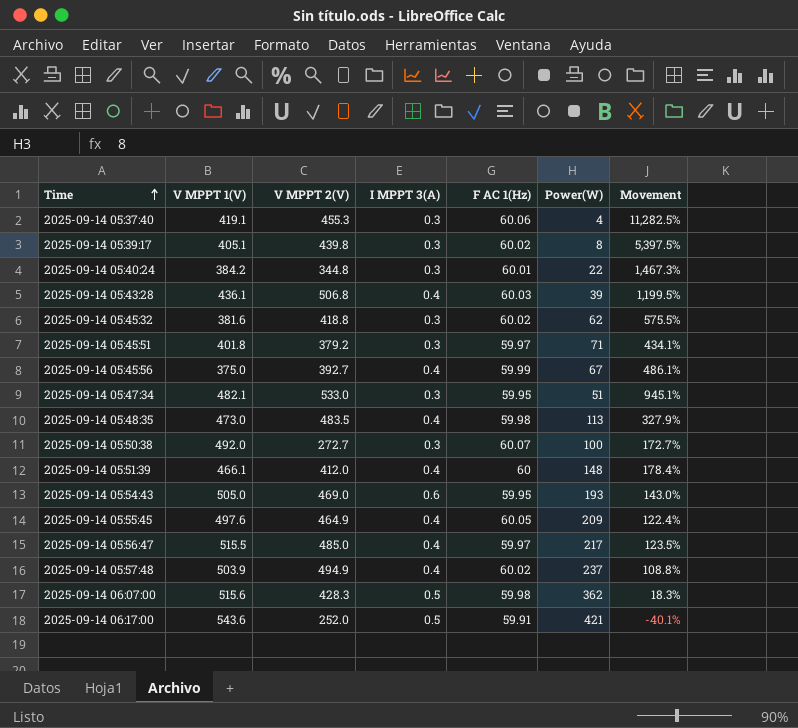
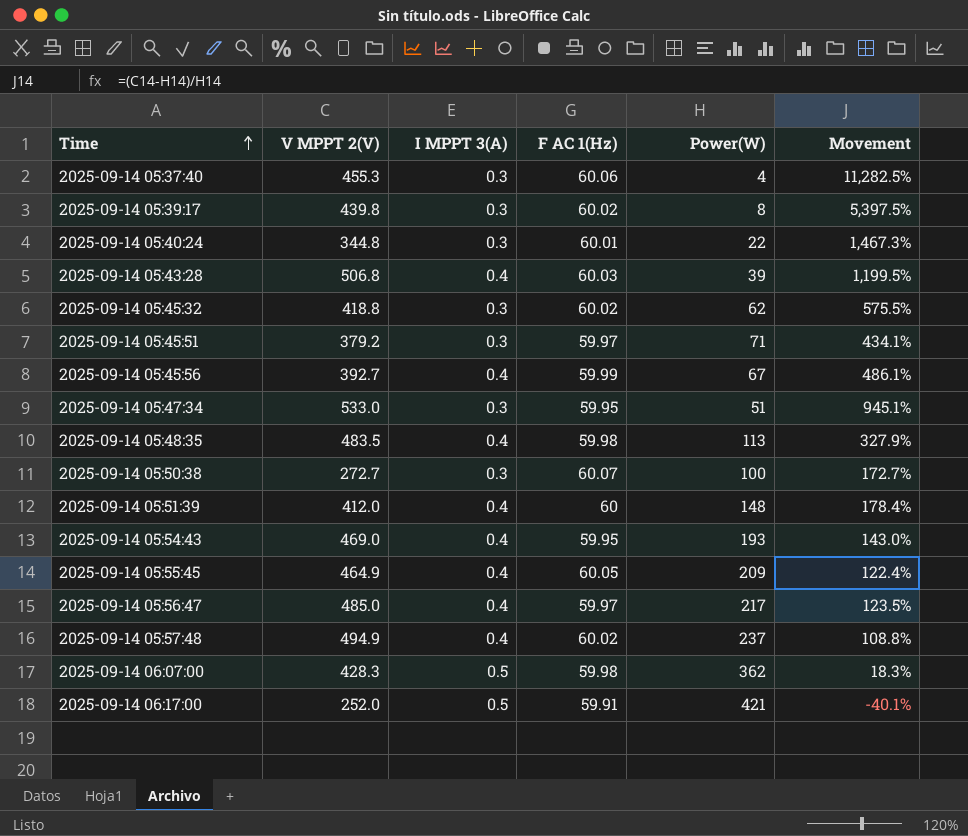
column V MPPT 1(V) | position: 2 -> none
2025-09-14 05:54:43 | I MPPT 3(A): 0.6 -> 0.4

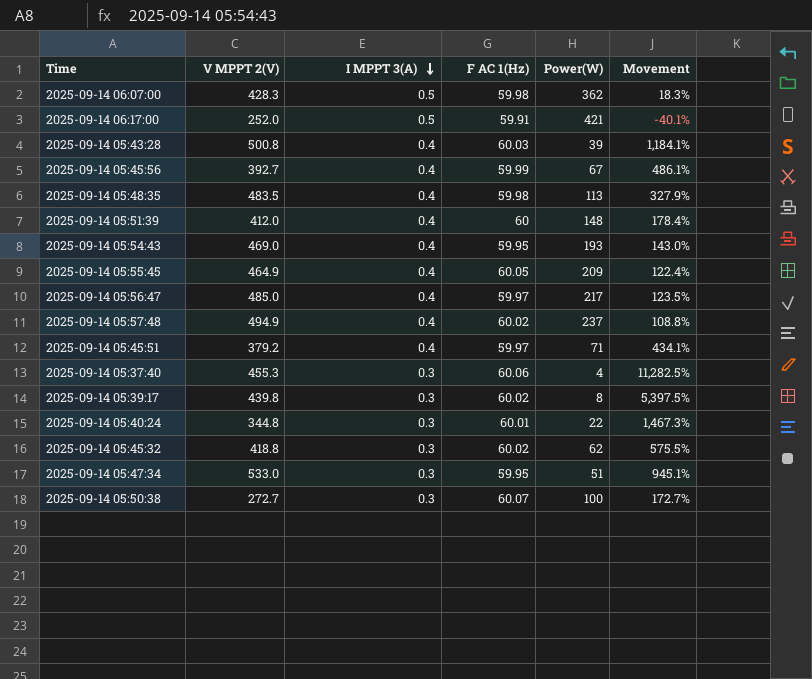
row order: Time ascending -> I MPPT 3(A) descending
2025-09-14 05:43:28 | V MPPT 2(V): 506.8 -> 500.8
2025-09-14 05:43:28 | Movement: 1,199.5% -> 1,184.1%
2025-09-14 05:45:51 | I MPPT 3(A): 0.3 -> 0.4

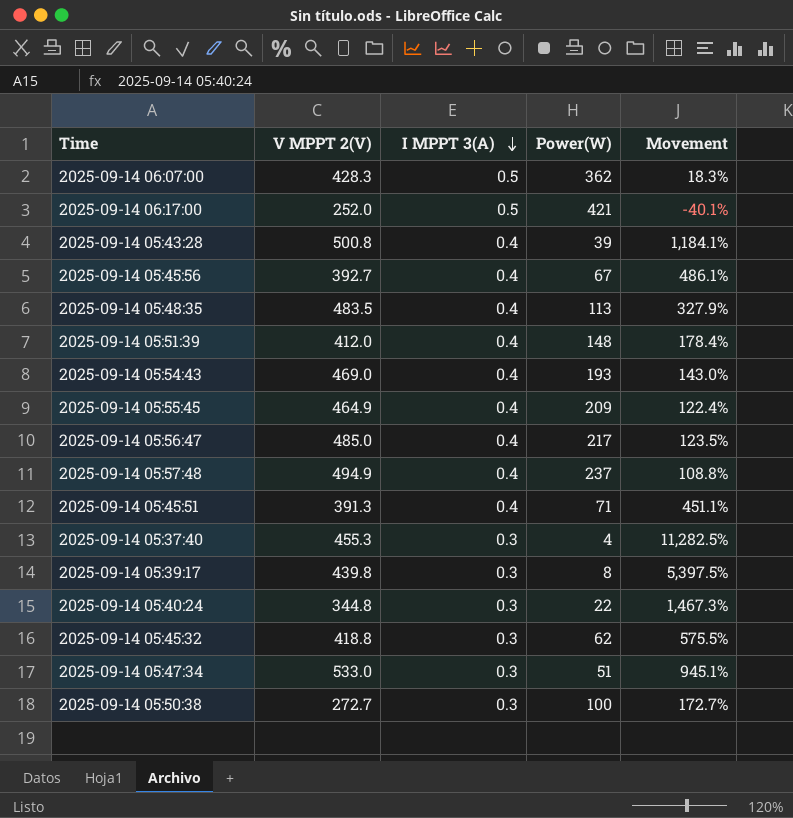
column F AC 1(Hz) | position: 4 -> none
2025-09-14 05:45:51 | V MPPT 2(V): 379.2 -> 391.3
2025-09-14 05:45:51 | Movement: 434.1% -> 451.1%

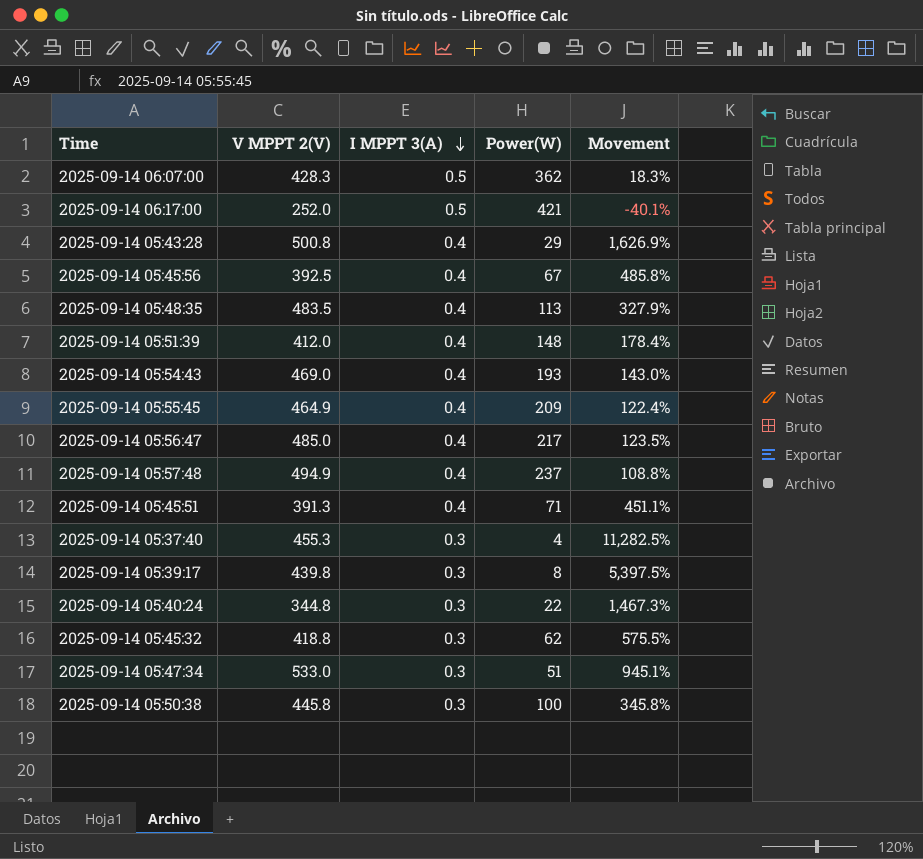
2025-09-14 05:43:28 | Power(W): 39 -> 29
2025-09-14 05:43:28 | Movement: 1,184.1% -> 1,626.9%
2025-09-14 05:45:56 | V MPPT 2(V): 392.7 -> 392.5
2025-09-14 05:45:56 | Movement: 486.1% -> 485.8%
2025-09-14 05:50:38 | V MPPT 2(V): 272.7 -> 445.8
2025-09-14 05:50:38 | Movement: 172.7% -> 345.8%

